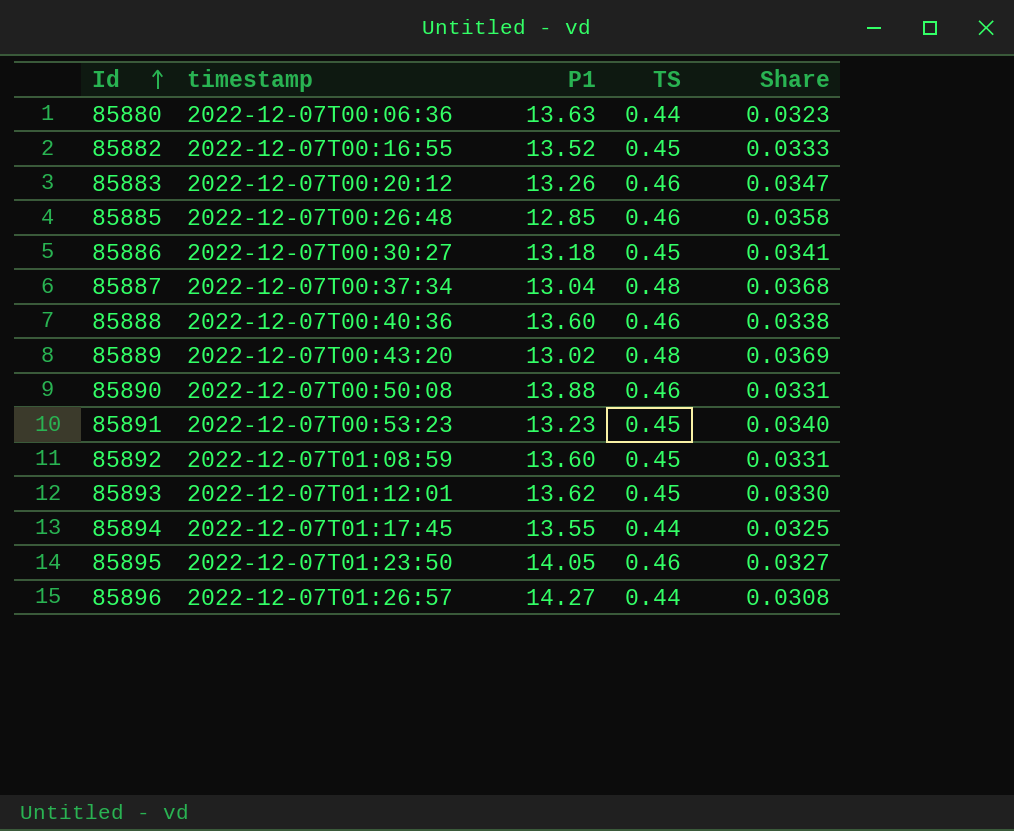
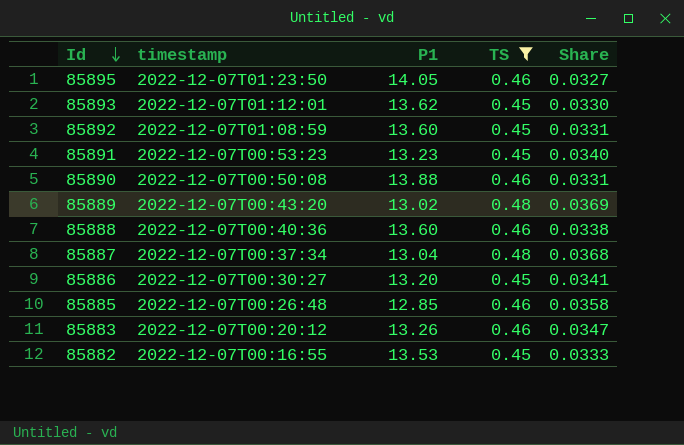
filter: none -> TS != 0.44
row order: Id ascending -> Id descending
85886 | P1: 13.18 -> 13.20
85882 | P1: 13.52 -> 13.53

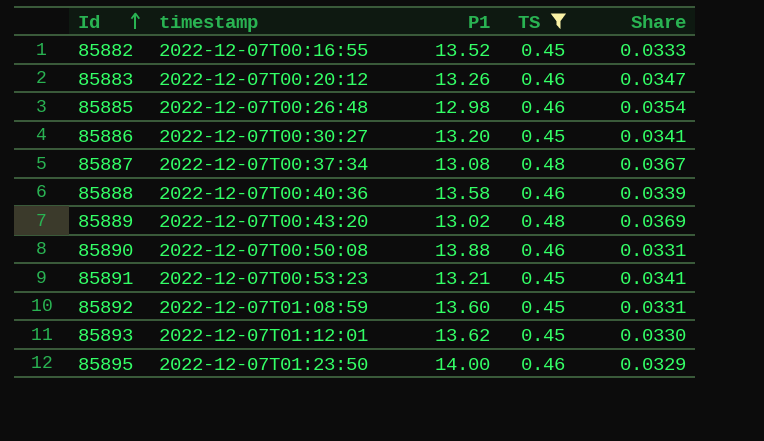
row order: Id descending -> Id ascending
85882 | P1: 13.53 -> 13.52
85885 | P1: 12.85 -> 12.98
85885 | Share: 0.0358 -> 0.0354
85887 | P1: 13.04 -> 13.08
85887 | Share: 0.0368 -> 0.0367
85888 | P1: 13.60 -> 13.58
85888 | Share: 0.0338 -> 0.0339
85891 | P1: 13.23 -> 13.21
85891 | Share: 0.0340 -> 0.0341
85895 | P1: 14.05 -> 14.00
85895 | Share: 0.0327 -> 0.0329

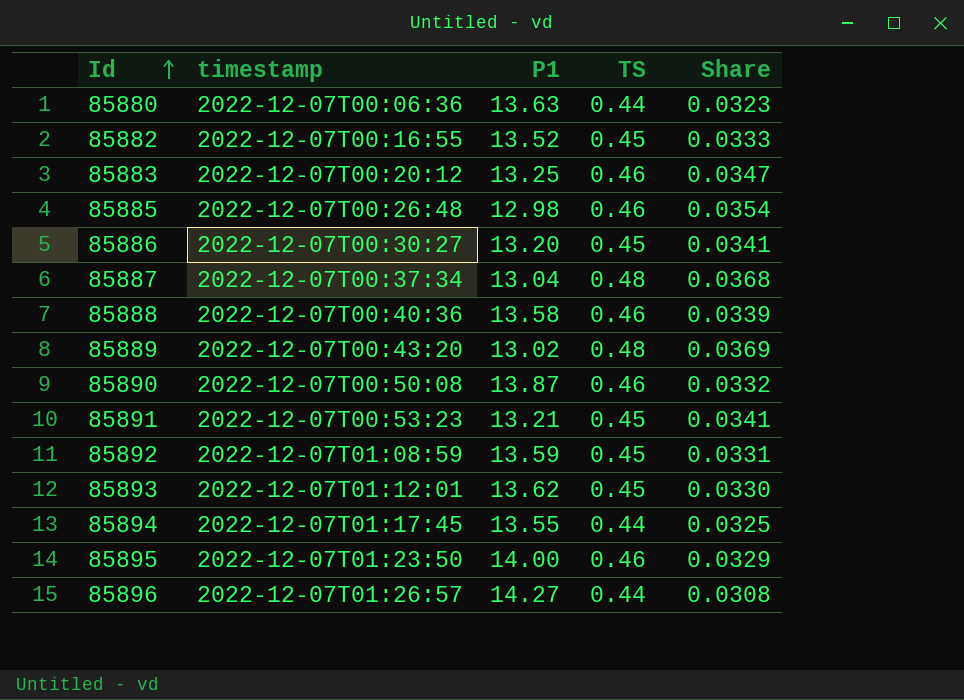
filter: TS != 0.44 -> none
85883 | P1: 13.26 -> 13.25
85887 | P1: 13.08 -> 13.04
85887 | Share: 0.0367 -> 0.0368
85890 | P1: 13.88 -> 13.87
85890 | Share: 0.0331 -> 0.0332
85892 | P1: 13.60 -> 13.59

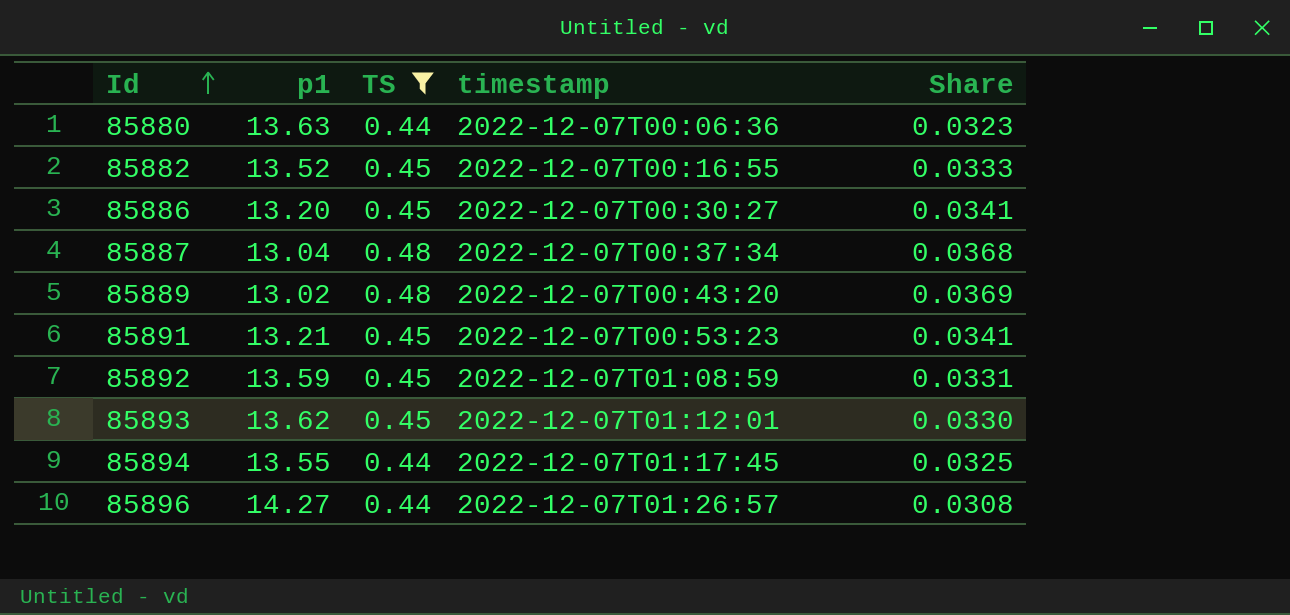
filter: none -> TS != 0.46
column name: P1 -> p1
column timestamp | position: 2 -> 4

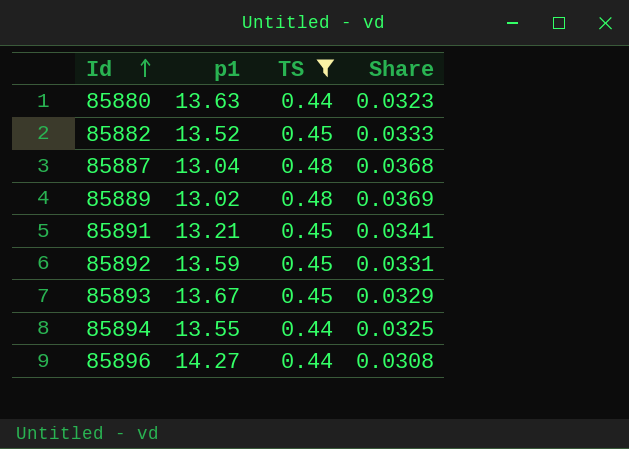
column timestamp | position: 4 -> none
row 85886: 13.20 | 0.45 | 2022-12-07T00:30:27 | 0.0341 -> none
85893 | p1: 13.62 -> 13.67
85893 | Share: 0.0330 -> 0.0329

